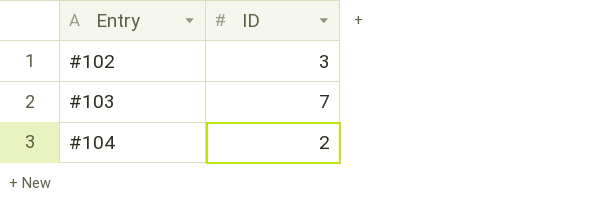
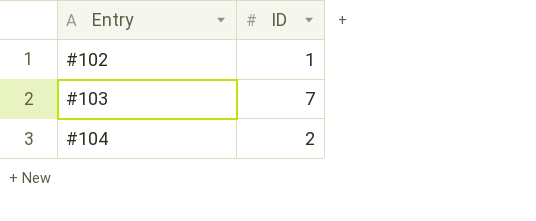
#102 | ID: 3 -> 1

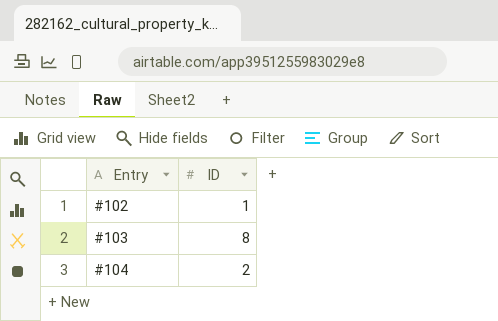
#103 | ID: 7 -> 8

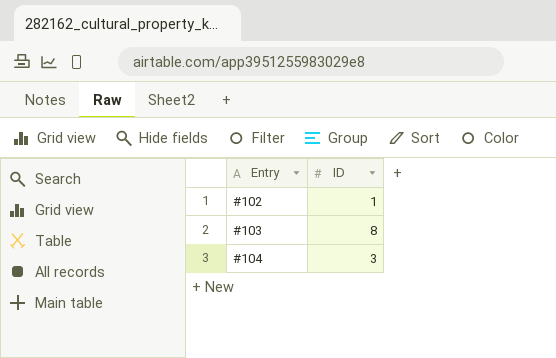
#104 | ID: 2 -> 3

